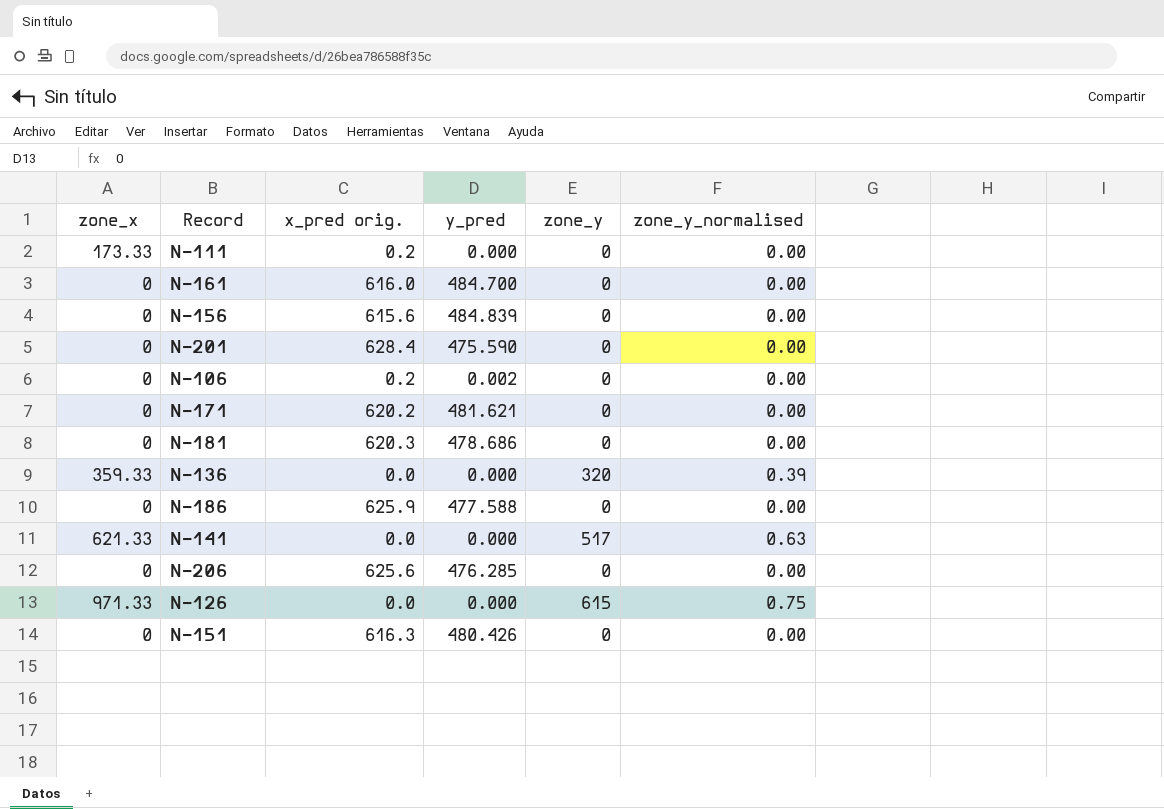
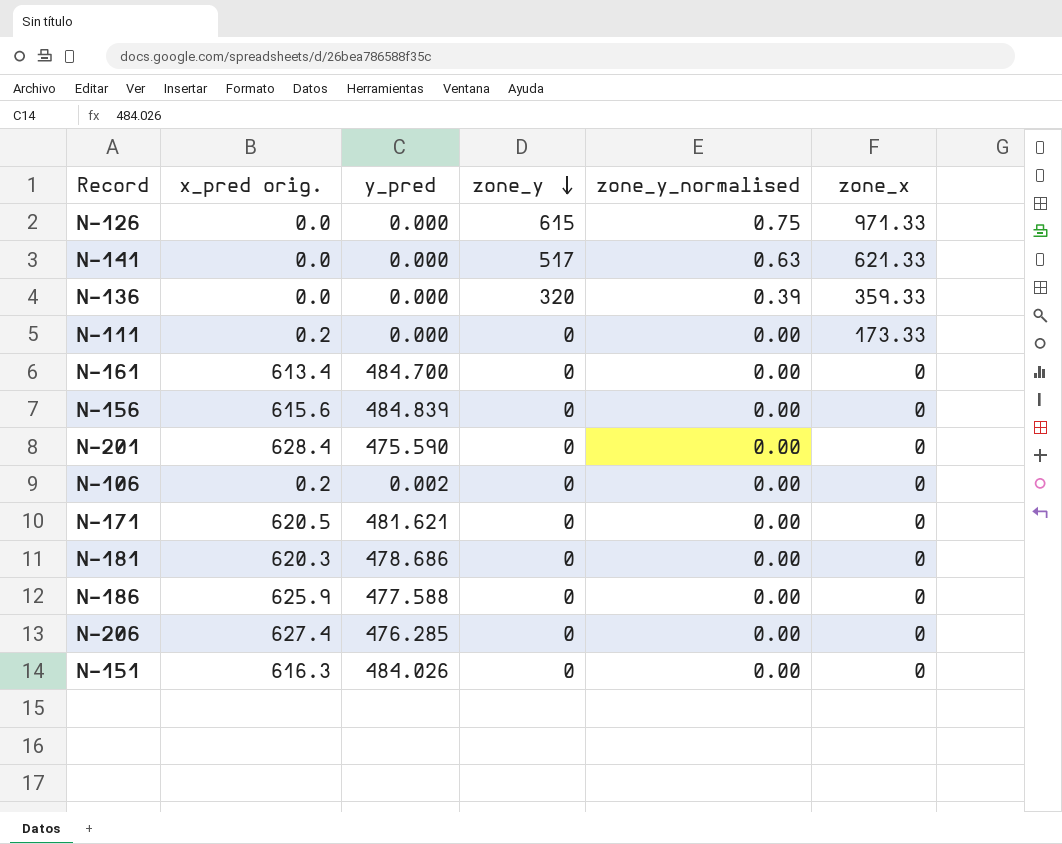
row order: none -> zone_y descending
column zone_x | position: 1 -> 6
N-161 | x_pred orig.: 616.0 -> 613.4
N-171 | x_pred orig.: 620.2 -> 620.5
N-206 | x_pred orig.: 625.6 -> 627.4
N-151 | y_pred: 480.426 -> 484.026

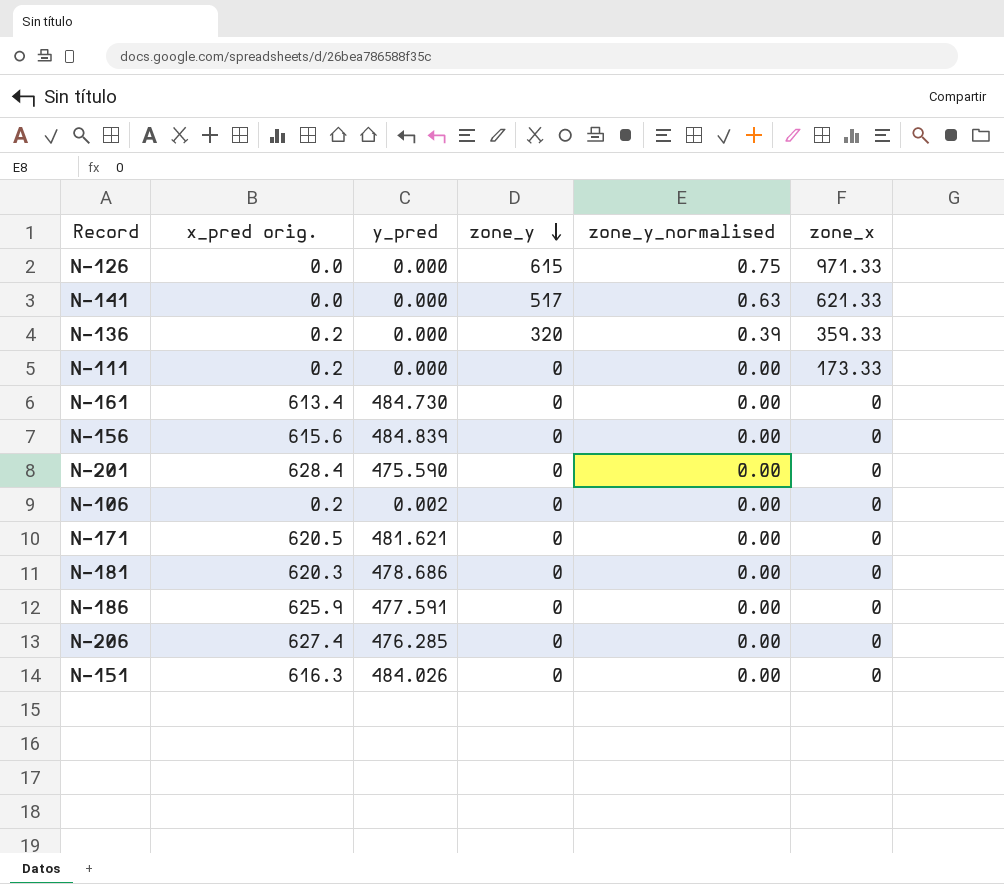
N-136 | x_pred orig.: 0.0 -> 0.2
N-161 | y_pred: 484.700 -> 484.730
N-186 | y_pred: 477.588 -> 477.591

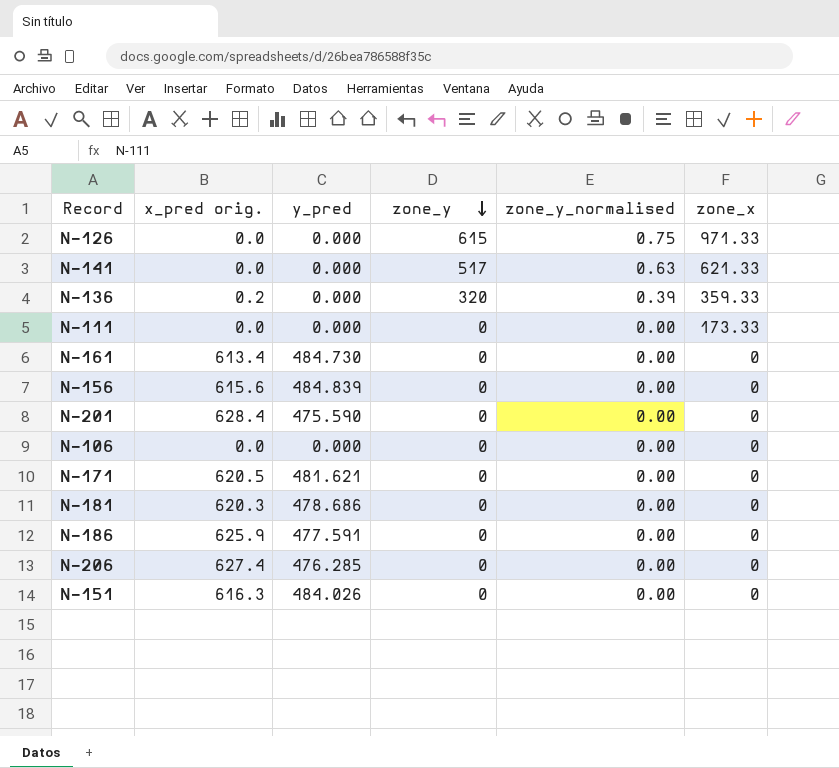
N-111 | x_pred orig.: 0.2 -> 0.0
N-106 | x_pred orig.: 0.2 -> 0.0
N-106 | y_pred: 0.002 -> 0.000

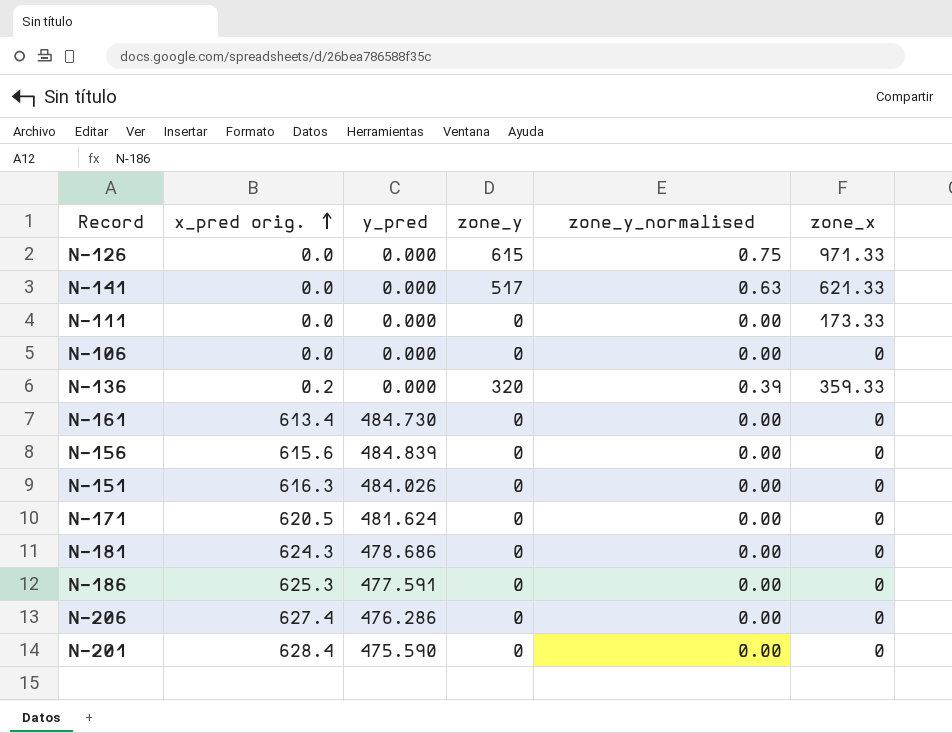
row order: zone_y descending -> x_pred orig. ascending
N-171 | y_pred: 481.621 -> 481.624
N-181 | x_pred orig.: 620.3 -> 624.3
N-186 | x_pred orig.: 625.9 -> 625.3
N-206 | y_pred: 476.285 -> 476.286

